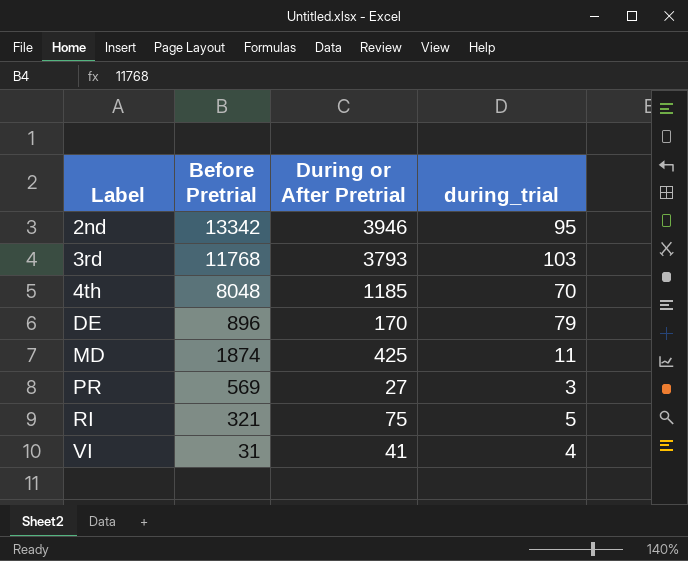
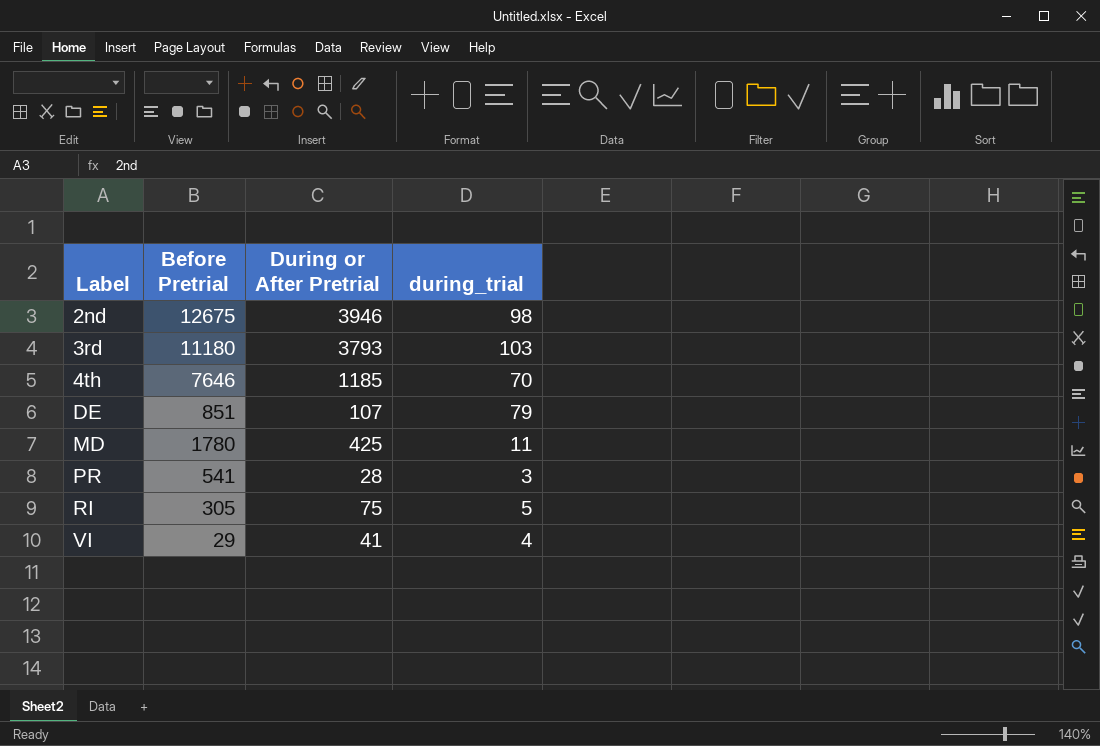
2nd | Before Pretrial: 13342 -> 12675
2nd | during_trial: 95 -> 98
3rd | Before Pretrial: 11768 -> 11180
4th | Before Pretrial: 8048 -> 7646
DE | Before Pretrial: 896 -> 851
DE | During or After Pretrial: 170 -> 107
MD | Before Pretrial: 1874 -> 1780
PR | Before Pretrial: 569 -> 541
PR | During or After Pretrial: 27 -> 28
RI | Before Pretrial: 321 -> 305
VI | Before Pretrial: 31 -> 29

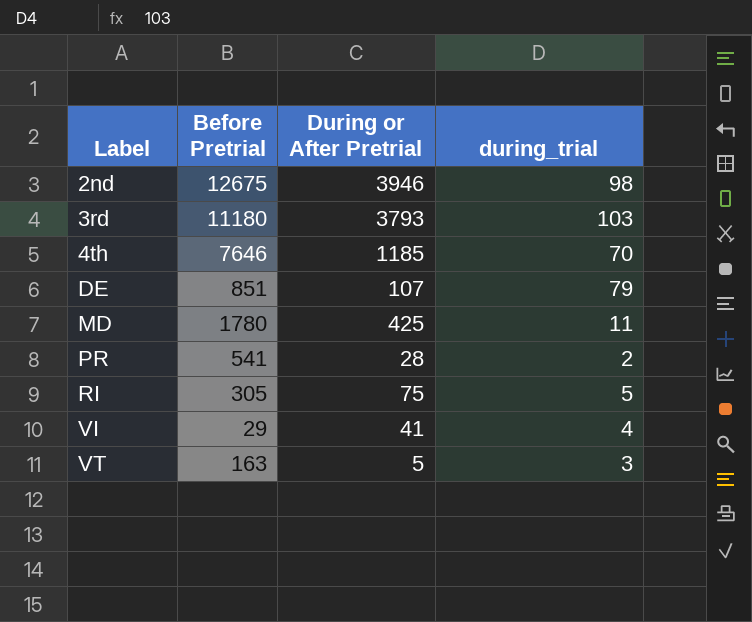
PR | during_trial: 3 -> 2
row VT: none -> 163 | 5 | 3

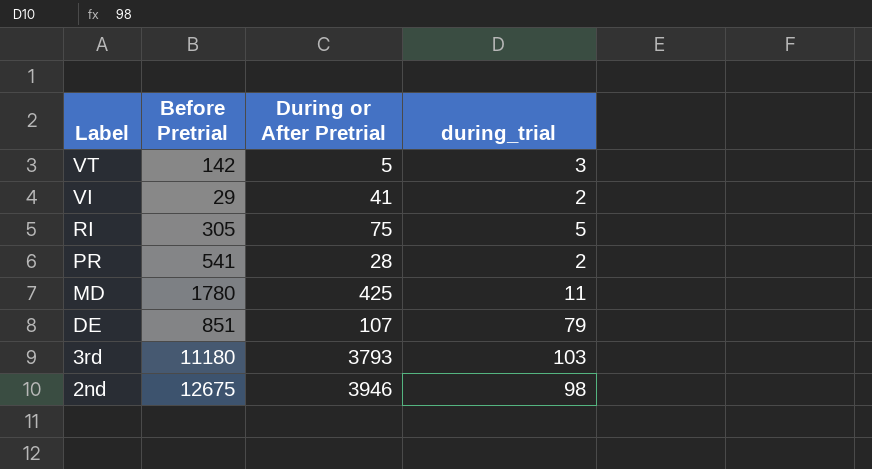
row order: Label ascending -> Label descending
row 4th: 7646 | 1185 | 70 -> none
VT | Before Pretrial: 163 -> 142
VI | during_trial: 4 -> 2

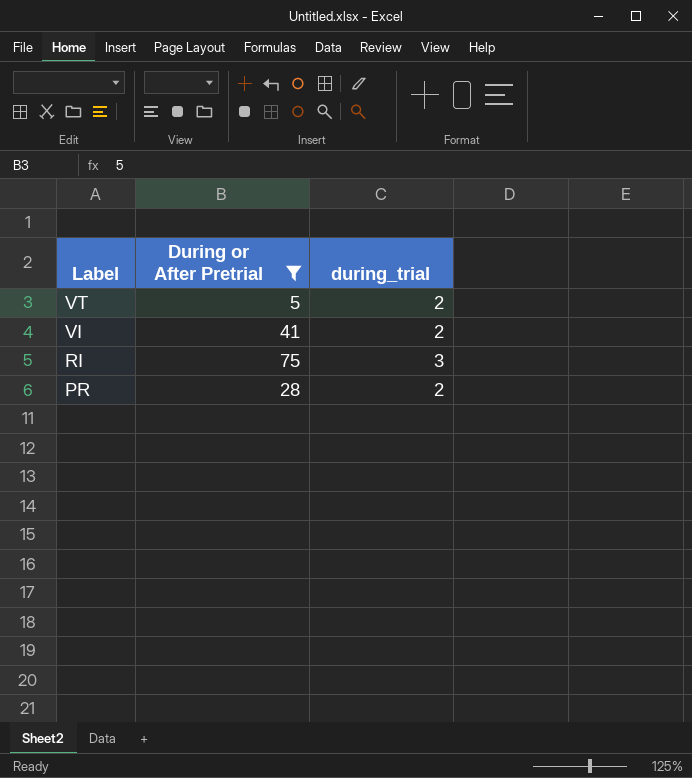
filter: none -> During or After Pretrial <= 75
column Before Pretrial | position: 2 -> none
VT | during_trial: 3 -> 2
RI | during_trial: 5 -> 3

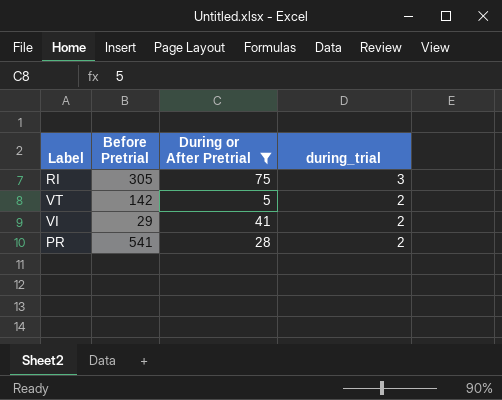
row order: Label descending -> during_trial descending
column Before Pretrial | position: none -> 2

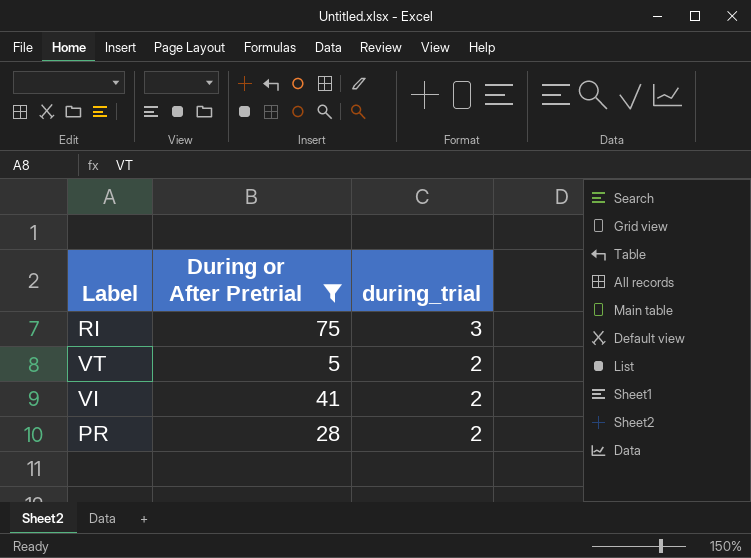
column Before Pretrial | position: 2 -> none

